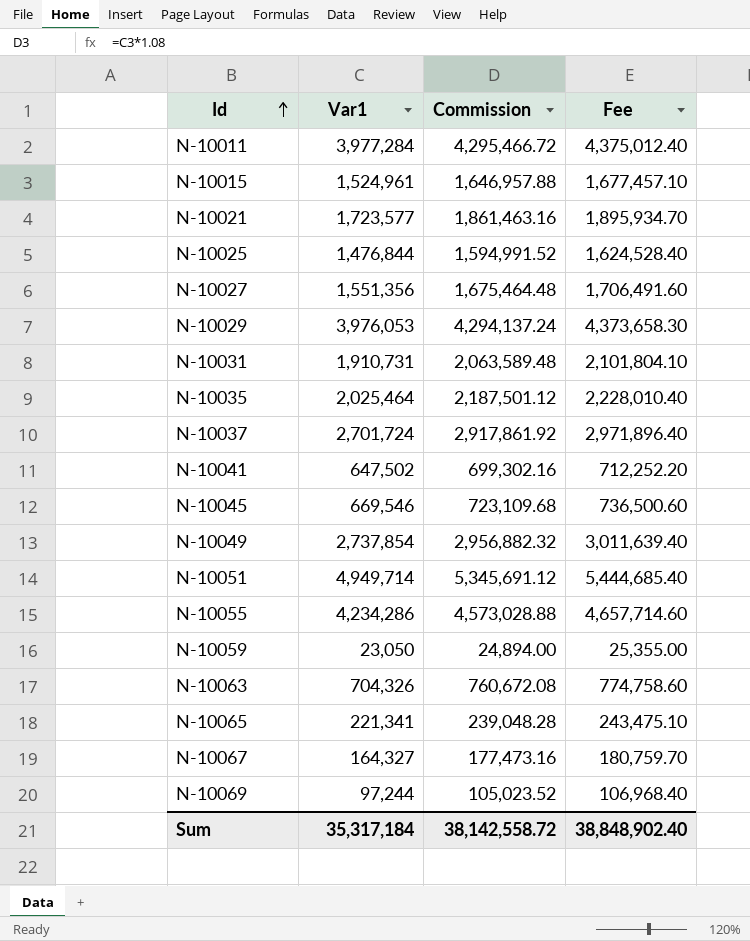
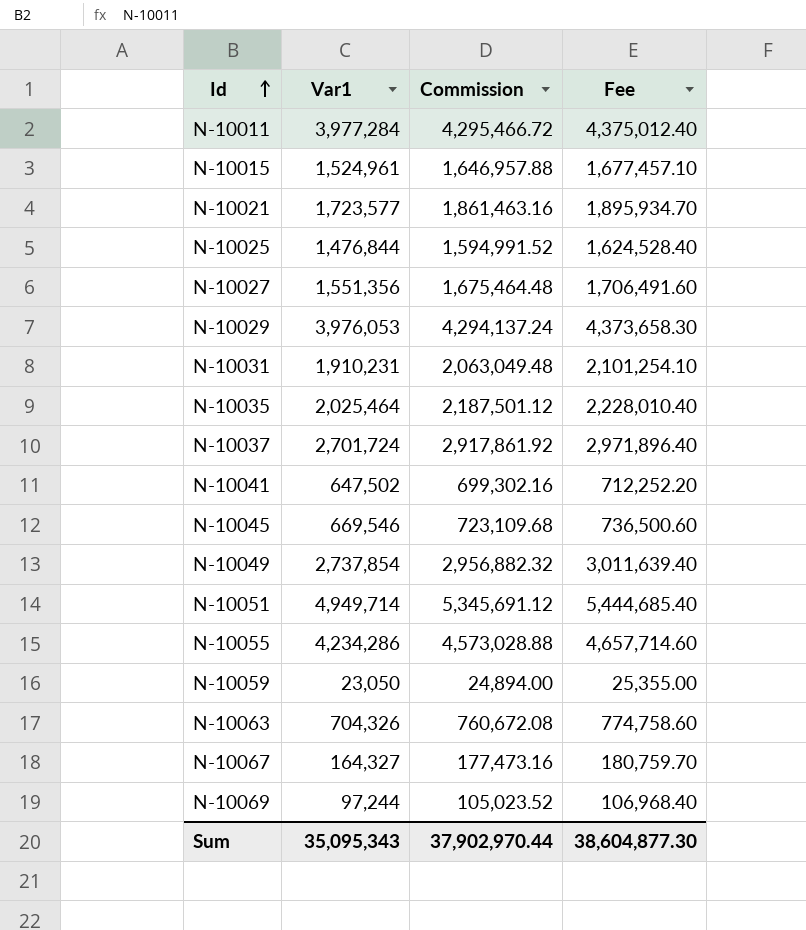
row N-10065: 221,341 | 239,048.28 | 243,475.10 -> none
N-10031 | Var1: 1,910,731 -> 1,910,231
N-10031 | Commission: 2,063,589.48 -> 2,063,049.48
N-10031 | Fee: 2,101,804.10 -> 2,101,254.10
Sum | Var1: 35,317,184 -> 35,095,343
Sum | Commission: 38,142,558.72 -> 37,902,970.44
Sum | Fee: 38,848,902.40 -> 38,604,877.30

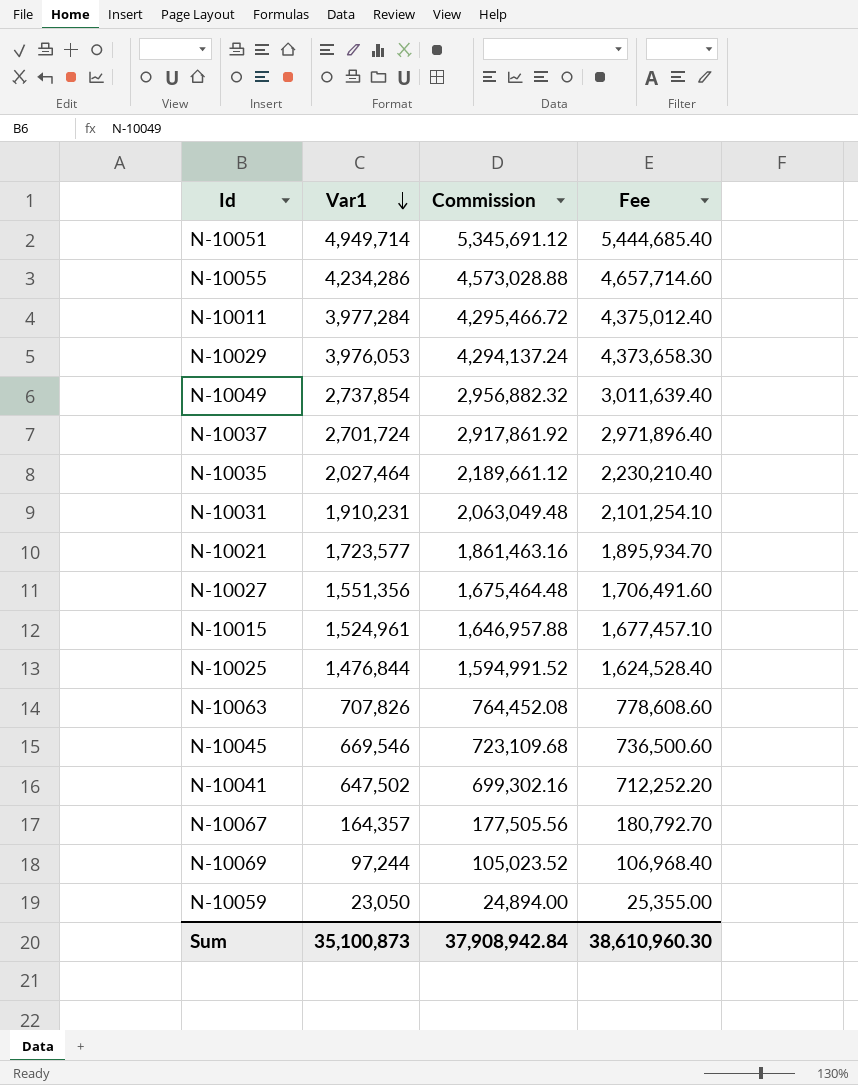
row order: Id ascending -> Var1 descending
N-10035 | Var1: 2,025,464 -> 2,027,464
N-10035 | Commission: 2,187,501.12 -> 2,189,661.12
N-10035 | Fee: 2,228,010.40 -> 2,230,210.40
N-10063 | Var1: 704,326 -> 707,826
N-10063 | Commission: 760,672.08 -> 764,452.08
N-10063 | Fee: 774,758.60 -> 778,608.60
N-10067 | Var1: 164,327 -> 164,357
N-10067 | Commission: 177,473.16 -> 177,505.56
N-10067 | Fee: 180,759.70 -> 180,792.70
Sum | Var1: 35,095,343 -> 35,100,873
Sum | Commission: 37,902,970.44 -> 37,908,942.84
Sum | Fee: 38,604,877.30 -> 38,610,960.30

